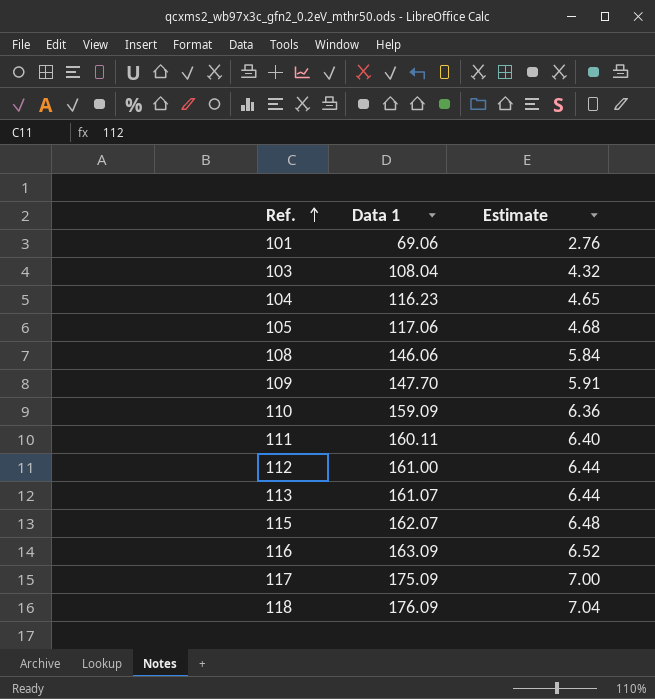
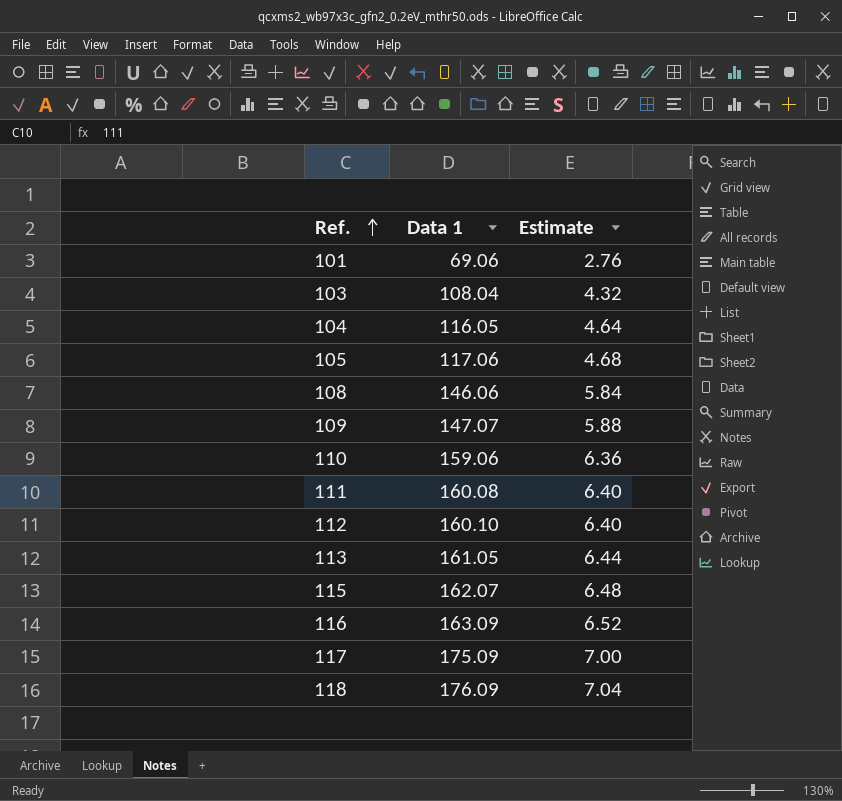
104 | Data 1: 116.23 -> 116.05
104 | Estimate: 4.65 -> 4.64
109 | Data 1: 147.70 -> 147.07
109 | Estimate: 5.91 -> 5.88
110 | Data 1: 159.09 -> 159.06
111 | Data 1: 160.11 -> 160.08
112 | Data 1: 161.00 -> 160.10
112 | Estimate: 6.44 -> 6.40
113 | Data 1: 161.07 -> 161.05

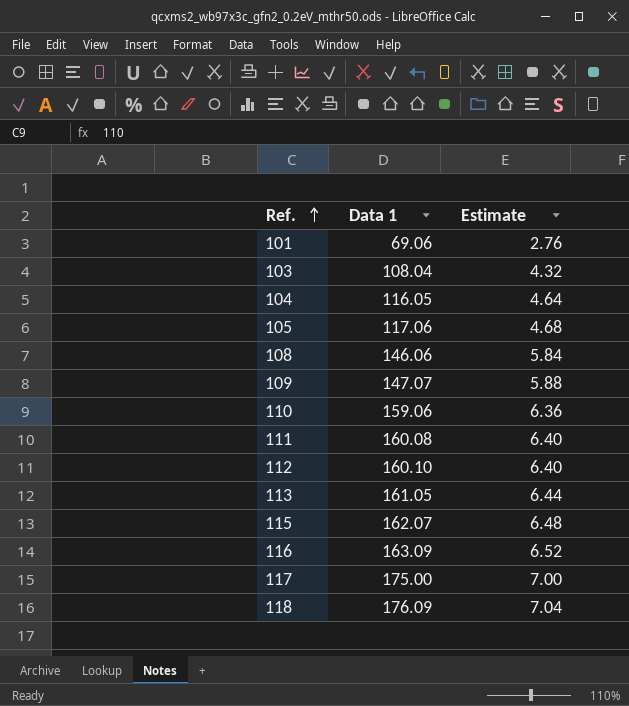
117 | Data 1: 175.09 -> 175.00

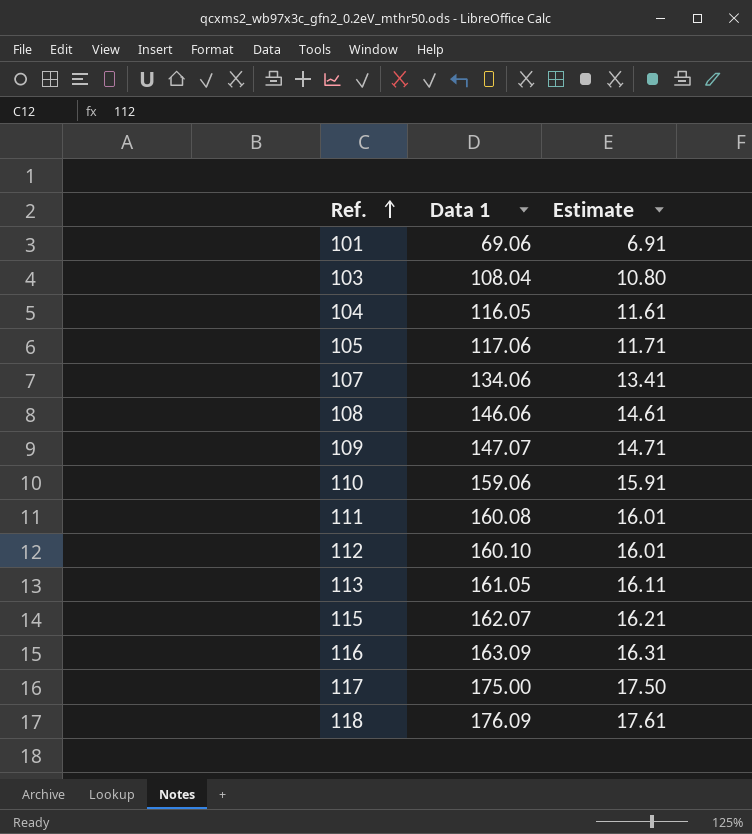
column Estimate | formula: [Data 1] * 0.04 -> [Data 1] * 0.1
row 107: none -> 134.06 | 13.41

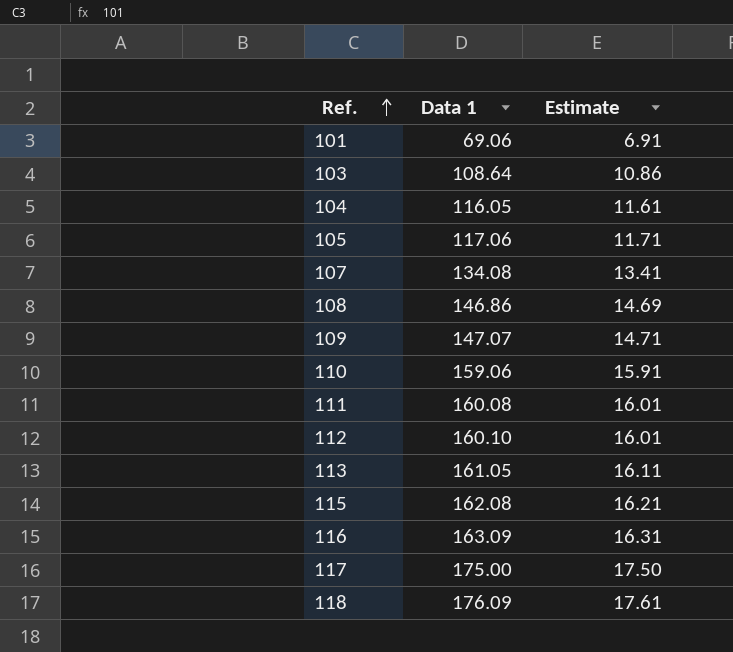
103 | Data 1: 108.04 -> 108.64
103 | Estimate: 10.80 -> 10.86
107 | Data 1: 134.06 -> 134.08
108 | Data 1: 146.06 -> 146.86
108 | Estimate: 14.61 -> 14.69
115 | Data 1: 162.07 -> 162.08

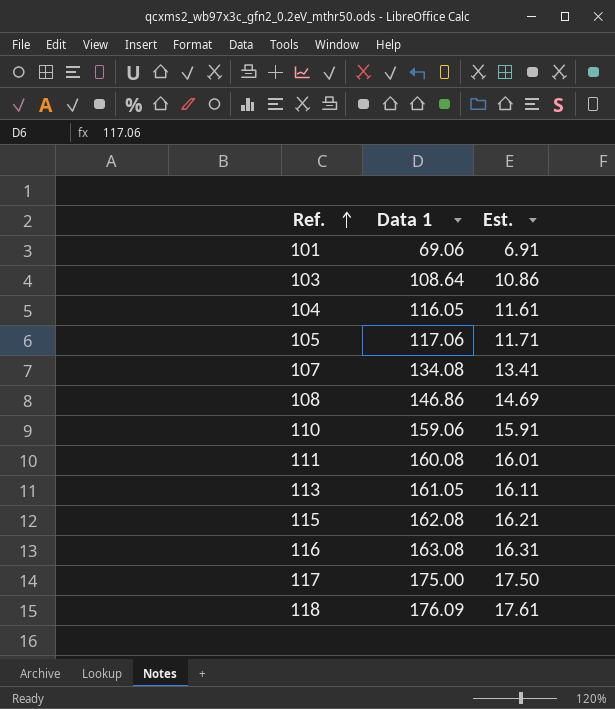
column name: Estimate -> Est.
row 109: 147.07 | 14.71 -> none
row 112: 160.10 | 16.01 -> none
116 | Data 1: 163.09 -> 163.08

